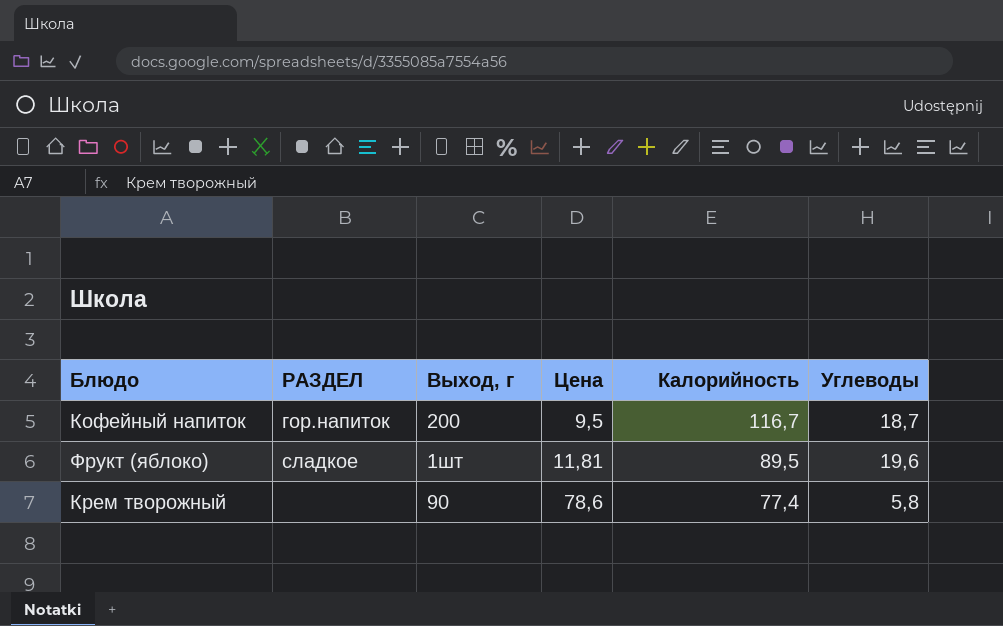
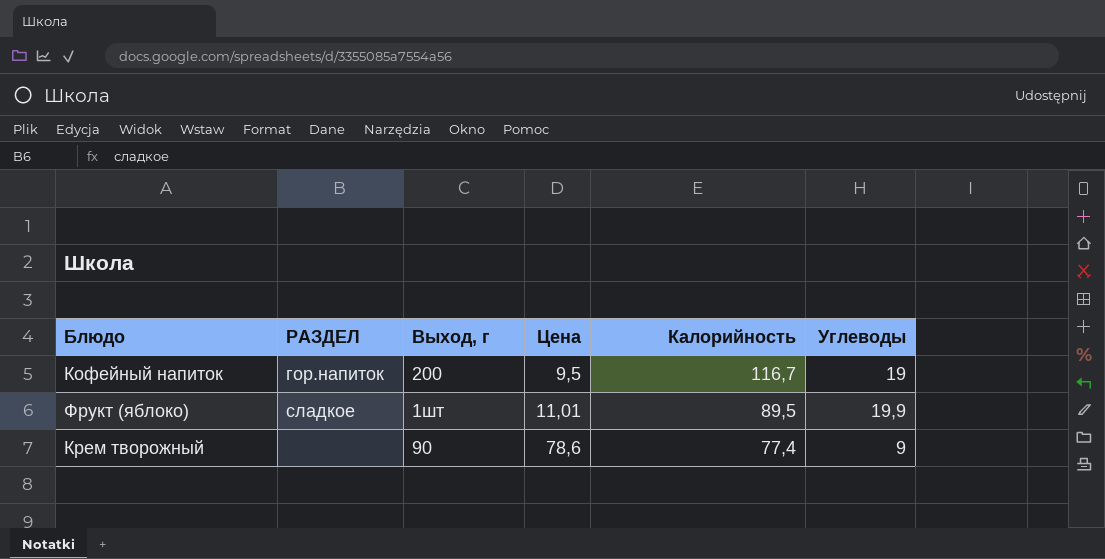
Кофейный напиток | Углеводы: 18,7 -> 19
Фрукт (яблоко) | Цена: 11,81 -> 11,01
Фрукт (яблоко) | Углеводы: 19,6 -> 19,9
Крем творожный | Углеводы: 5,8 -> 9

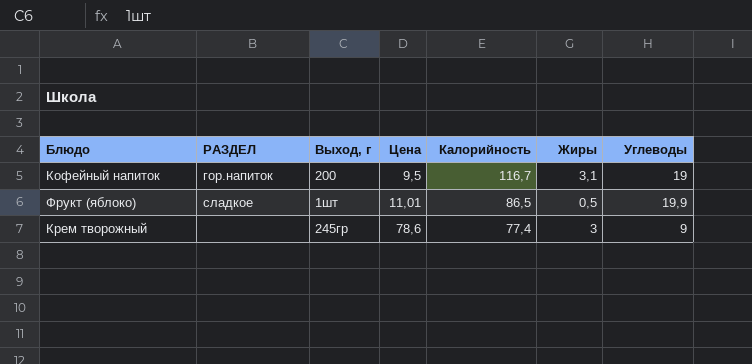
column Жиры | position: none -> 6
Фрукт (яблоко) | Калорийность: 89,5 -> 86,5
Крем творожный | Выход, г: 90 -> 245гр

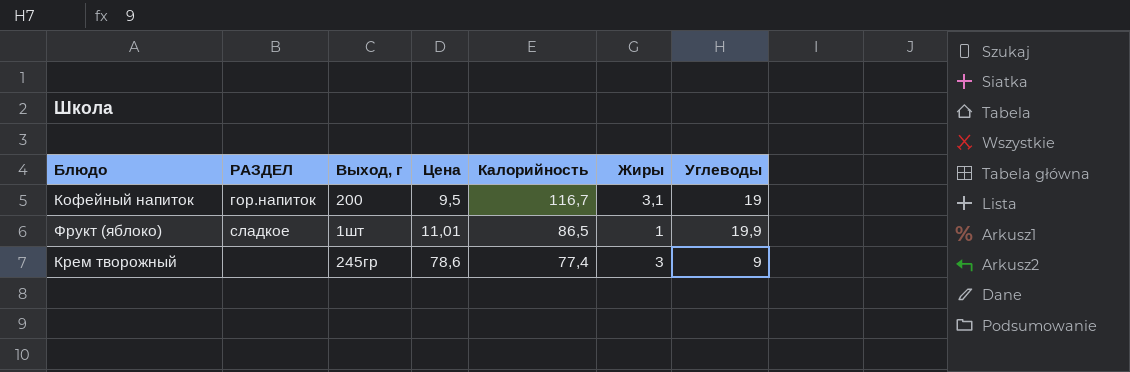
Фрукт (яблоко) | Жиры: 0,5 -> 1

